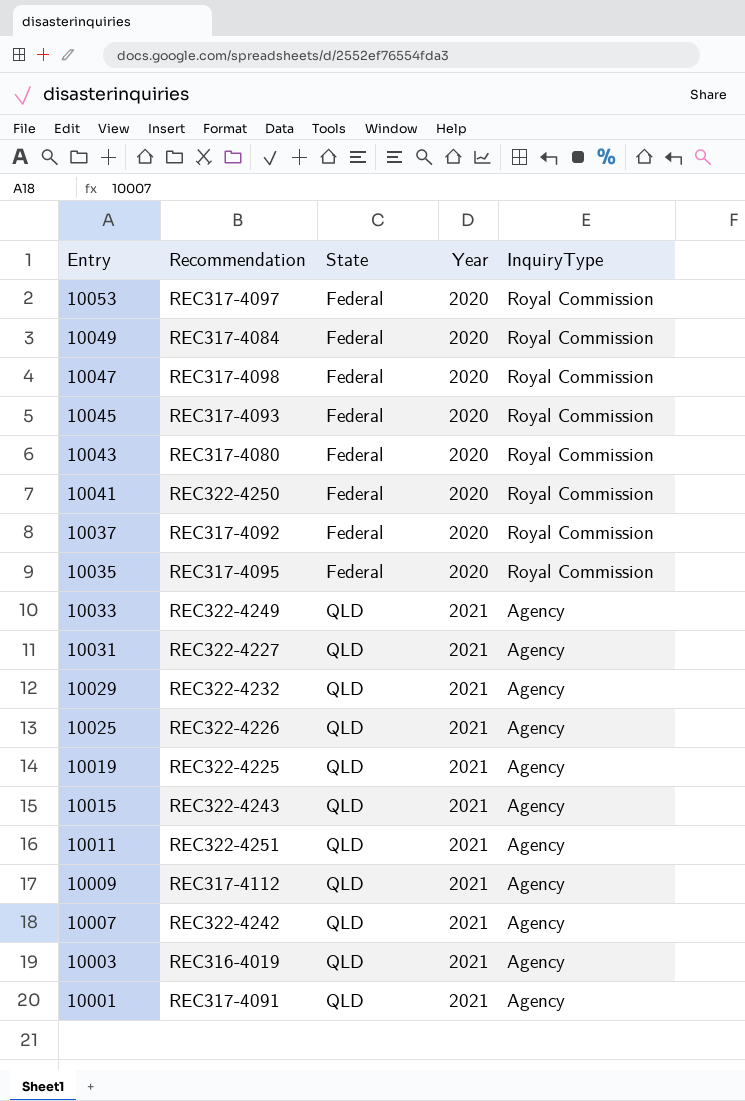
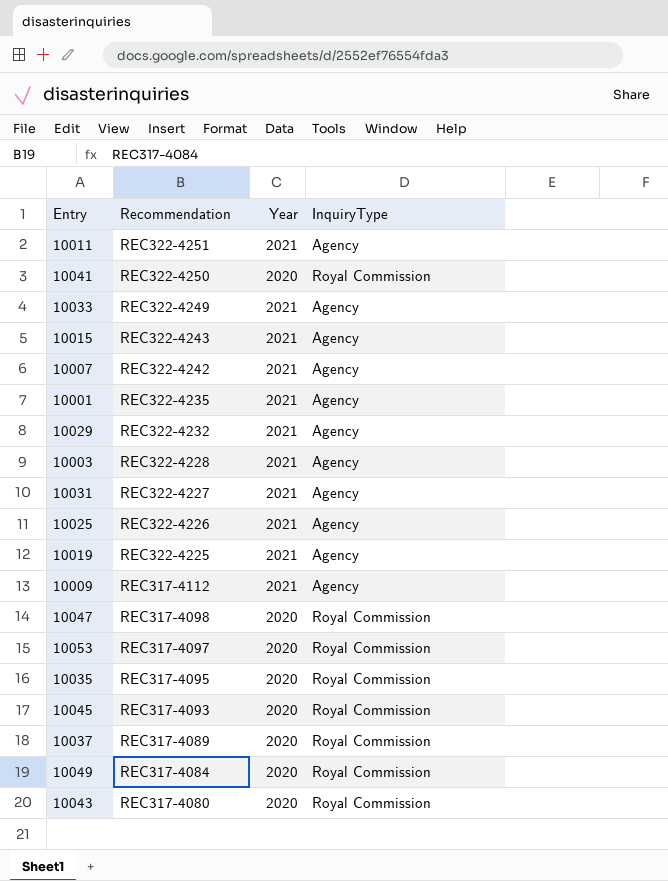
row order: Entry descending -> Recommendation descending
column State | position: 3 -> none
10001 | Recommendation: REC317-4091 -> REC322-4235
10003 | Recommendation: REC316-4019 -> REC322-4228
10037 | Recommendation: REC317-4092 -> REC317-4089

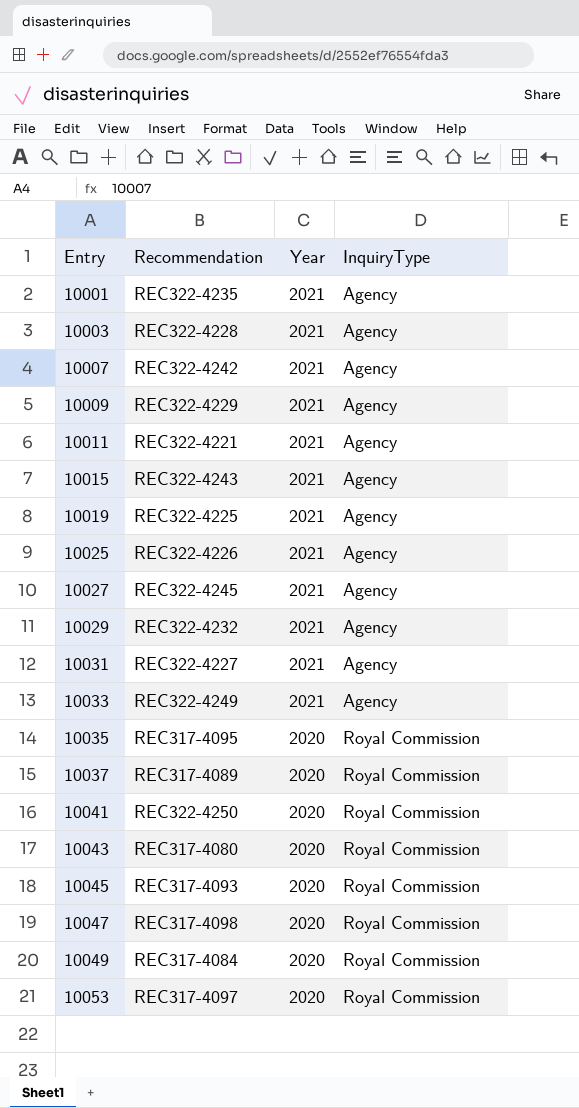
row order: Recommendation descending -> Entry ascending
10009 | Recommendation: REC317-4112 -> REC322-4229
10011 | Recommendation: REC322-4251 -> REC322-4221
row 10027: none -> REC322-4245 | 2021 | Agency

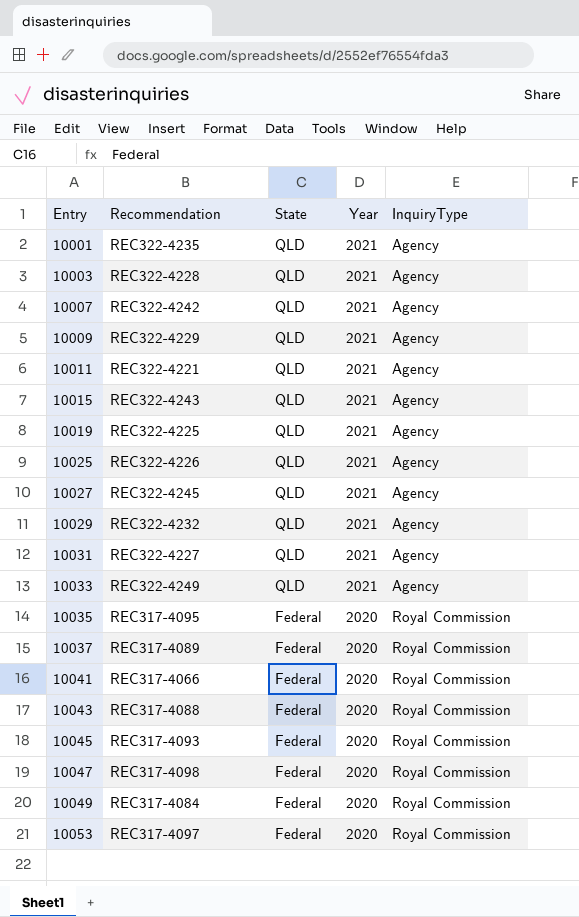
column State | position: none -> 3
10041 | Recommendation: REC322-4250 -> REC317-4066
10043 | Recommendation: REC317-4080 -> REC317-4088

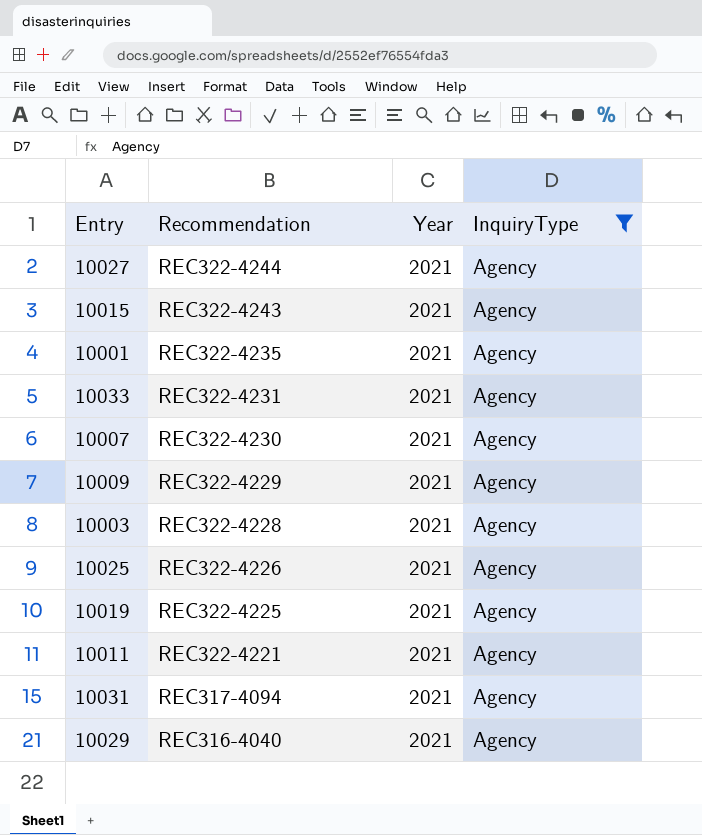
filter: none -> InquiryType = Agency
row order: Entry ascending -> Recommendation descending
column State | position: 3 -> none
10027 | Recommendation: REC322-4245 -> REC322-4244
10033 | Recommendation: REC322-4249 -> REC322-4231
10007 | Recommendation: REC322-4242 -> REC322-4230
10031 | Recommendation: REC322-4227 -> REC317-4094
10029 | Recommendation: REC322-4232 -> REC316-4040

